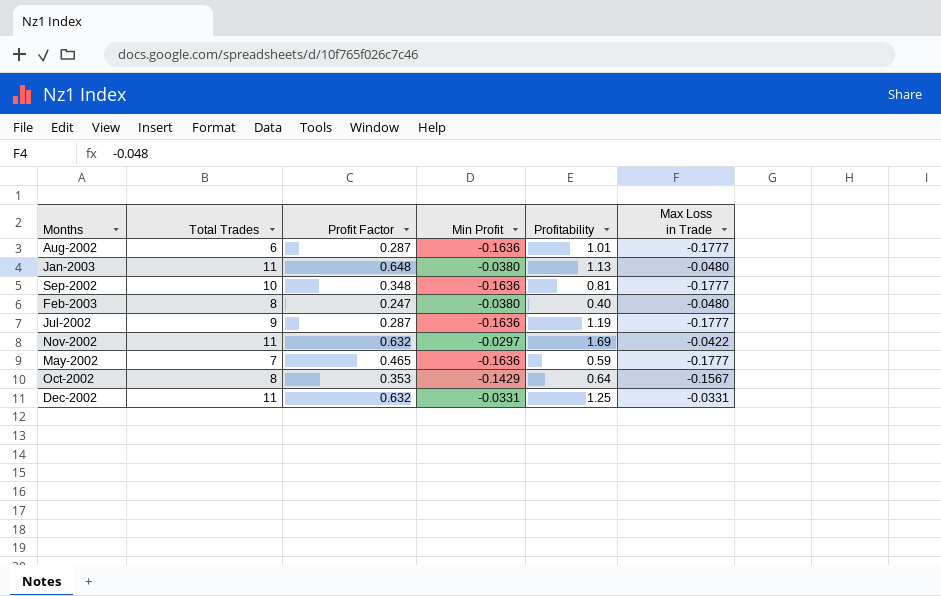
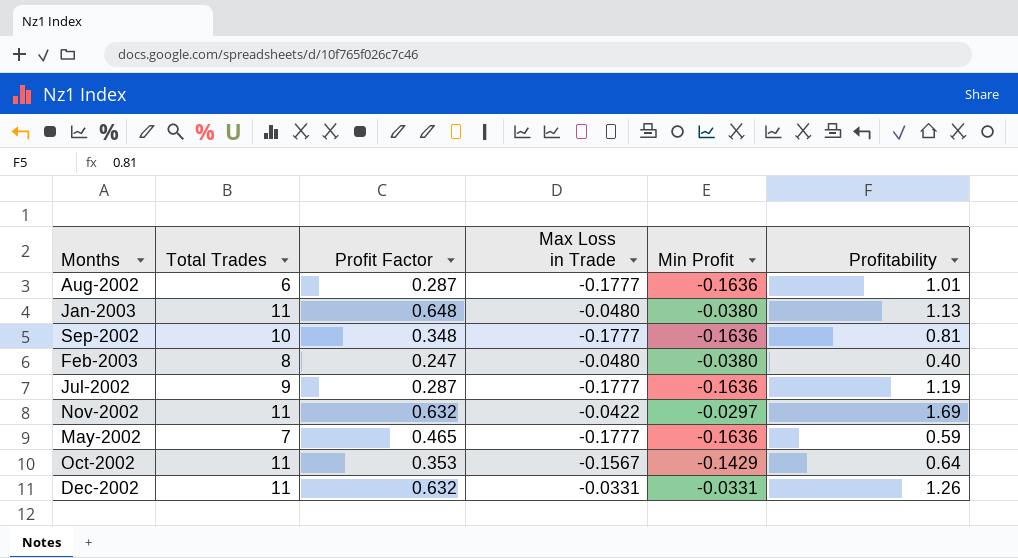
column Max Loss in Trade | position: 6 -> 4
Oct-2002 | Total Trades: 8 -> 11
Dec-2002 | Profitability: 1.25 -> 1.26

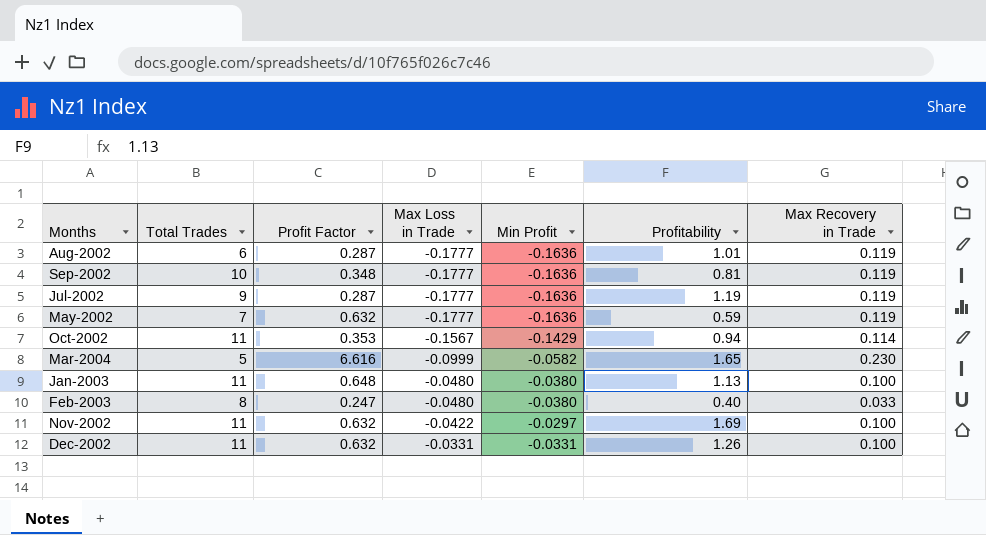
row order: none -> Max Loss in Trade ascending
column Max Recovery in Trade | position: none -> 7
May-2002 | Profit Factor: 0.465 -> 0.632
Oct-2002 | Profitability: 0.64 -> 0.94
row Mar-2004: none -> 5 | 6.616 | -0.0999 | -0.0582 | 1.65 | 0.230

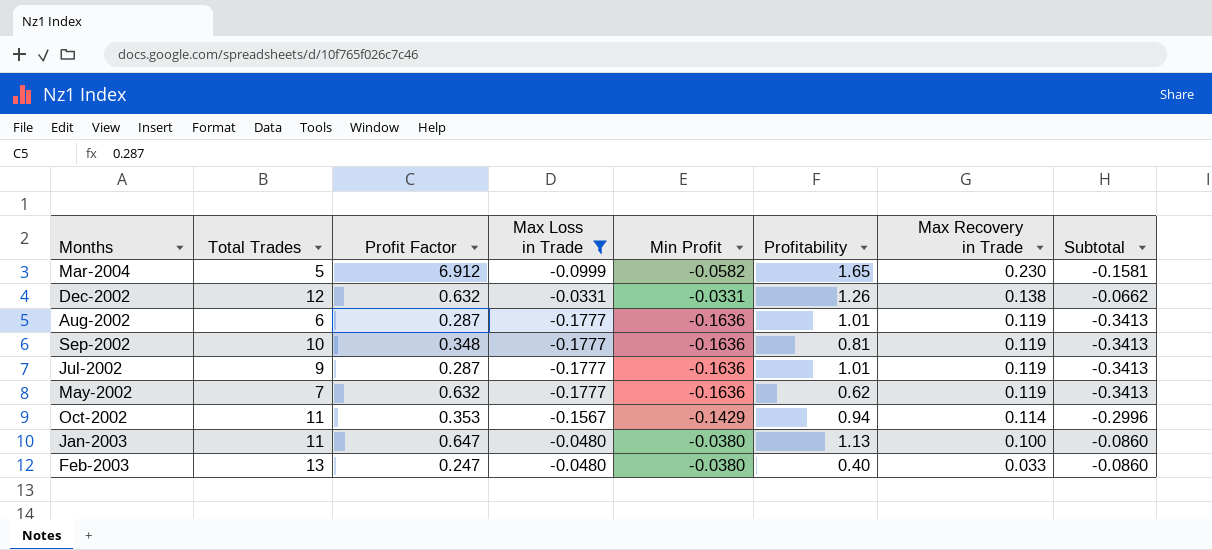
filter: none -> Max Loss in Trade != -0.0422
row order: Max Loss in Trade ascending -> Max Recovery in Trade descending
column Subtotal | formula: none -> [Max Loss in Trade] + [Min Profit]
Mar-2004 | Profit Factor: 6.616 -> 6.912
Dec-2002 | Total Trades: 11 -> 12
Dec-2002 | Max Recovery in Trade: 0.100 -> 0.138
Jul-2002 | Profitability: 1.19 -> 1.01
May-2002 | Profitability: 0.59 -> 0.62
Jan-2003 | Profit Factor: 0.648 -> 0.647
Feb-2003 | Total Trades: 8 -> 13

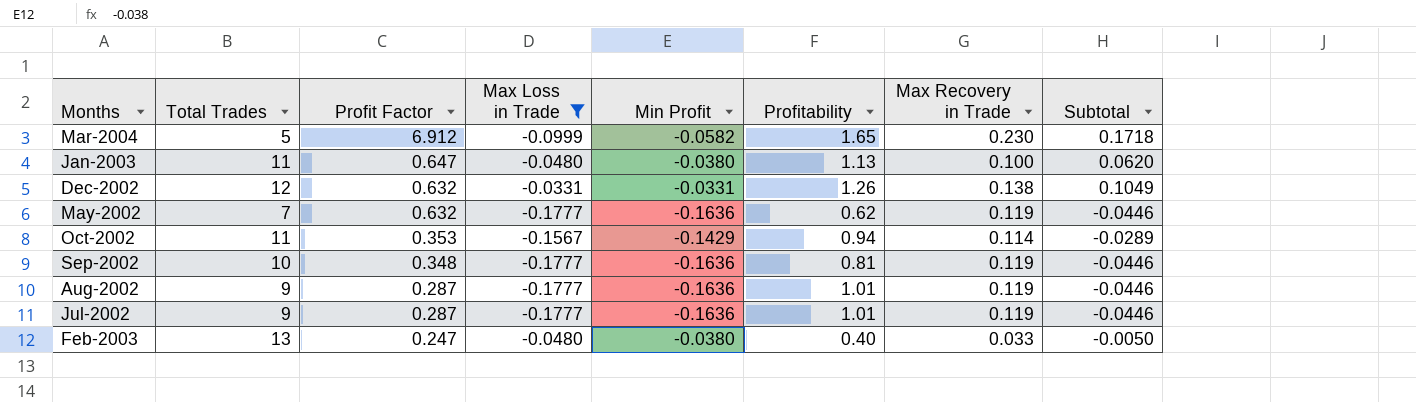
row order: Max Recovery in Trade descending -> Profit Factor descending
column Subtotal | formula: [Max Loss in Trade] + [Min Profit] -> [Min Profit] + [Max Recovery in Trade]
Aug-2002 | Total Trades: 6 -> 9

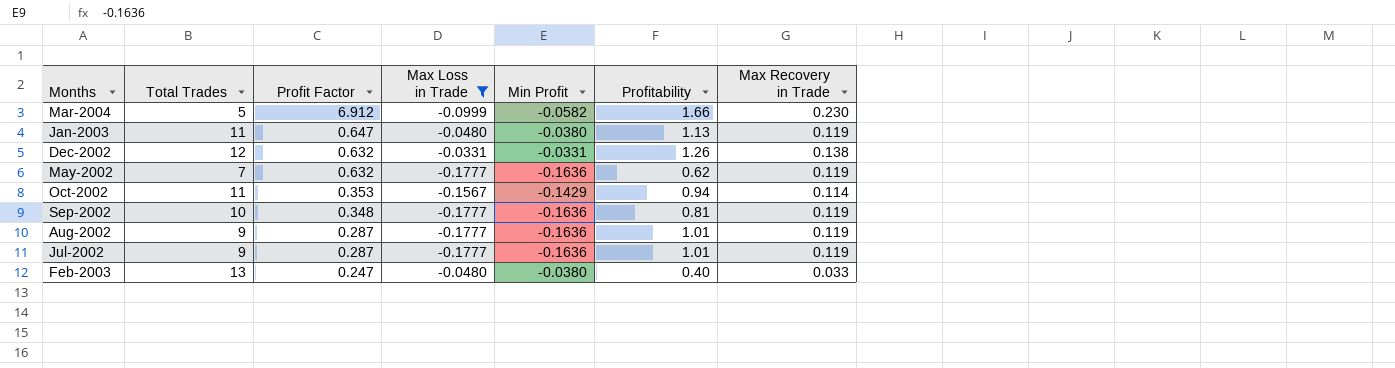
column Subtotal | formula: [Min Profit] + [Max Recovery in Trade] -> none
Mar-2004 | Profitability: 1.65 -> 1.66
Jan-2003 | Max Recovery in Trade: 0.100 -> 0.119

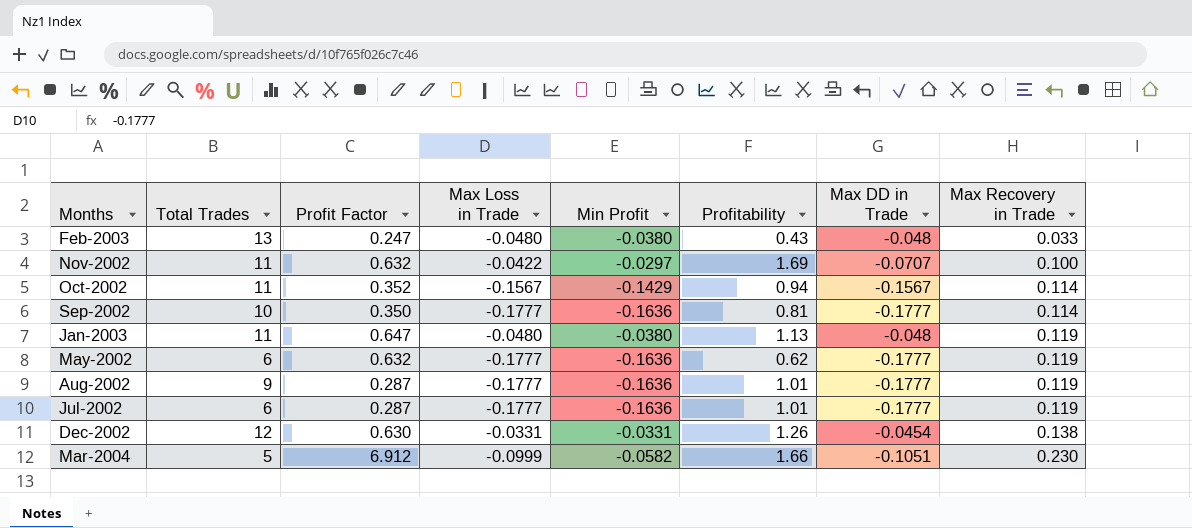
filter: Max Loss in Trade != -0.0422 -> none
row order: Profit Factor descending -> Max Recovery in Trade ascending
column Max DD in Trade | position: none -> 7
Feb-2003 | Profitability: 0.40 -> 0.43
Oct-2002 | Profit Factor: 0.353 -> 0.352
Sep-2002 | Profit Factor: 0.348 -> 0.350
Sep-2002 | Max Recovery in Trade: 0.119 -> 0.114
May-2002 | Total Trades: 7 -> 6
Jul-2002 | Total Trades: 9 -> 6
Dec-2002 | Profit Factor: 0.632 -> 0.630

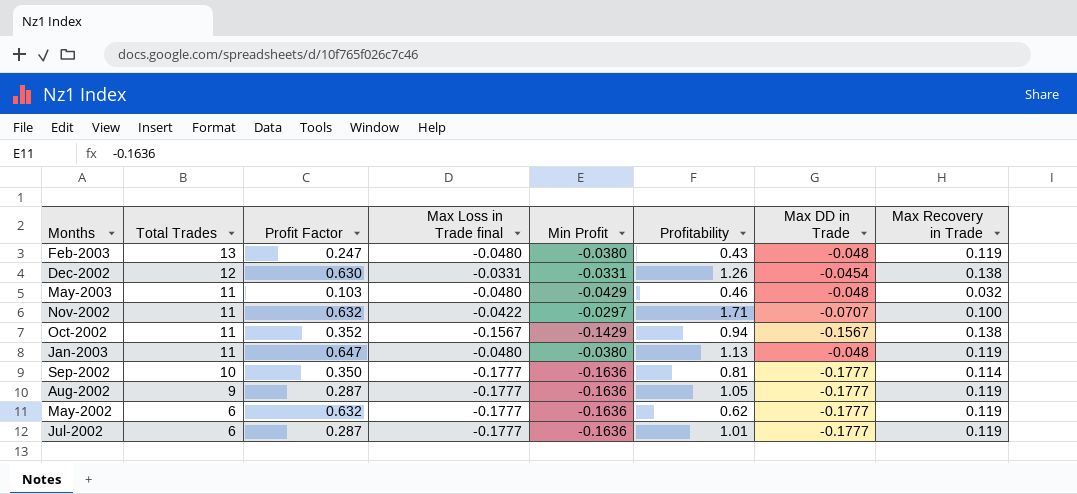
row order: Max Recovery in Trade ascending -> Total Trades descending
column name: Max Loss in Trade -> Max Loss in Trade final
row Mar-2004: 5 | 6.912 | -0.0999 | -0.0582 | 1.66 | -0.1051 | 0.230 -> none
Feb-2003 | Max Recovery in Trade: 0.033 -> 0.119
row May-2003: none -> 11 | 0.103 | -0.0480 | -0.0429 | 0.46 | -0.048 | 0.032
Nov-2002 | Profitability: 1.69 -> 1.71
Oct-2002 | Max Recovery in Trade: 0.114 -> 0.138
Aug-2002 | Profitability: 1.01 -> 1.05

